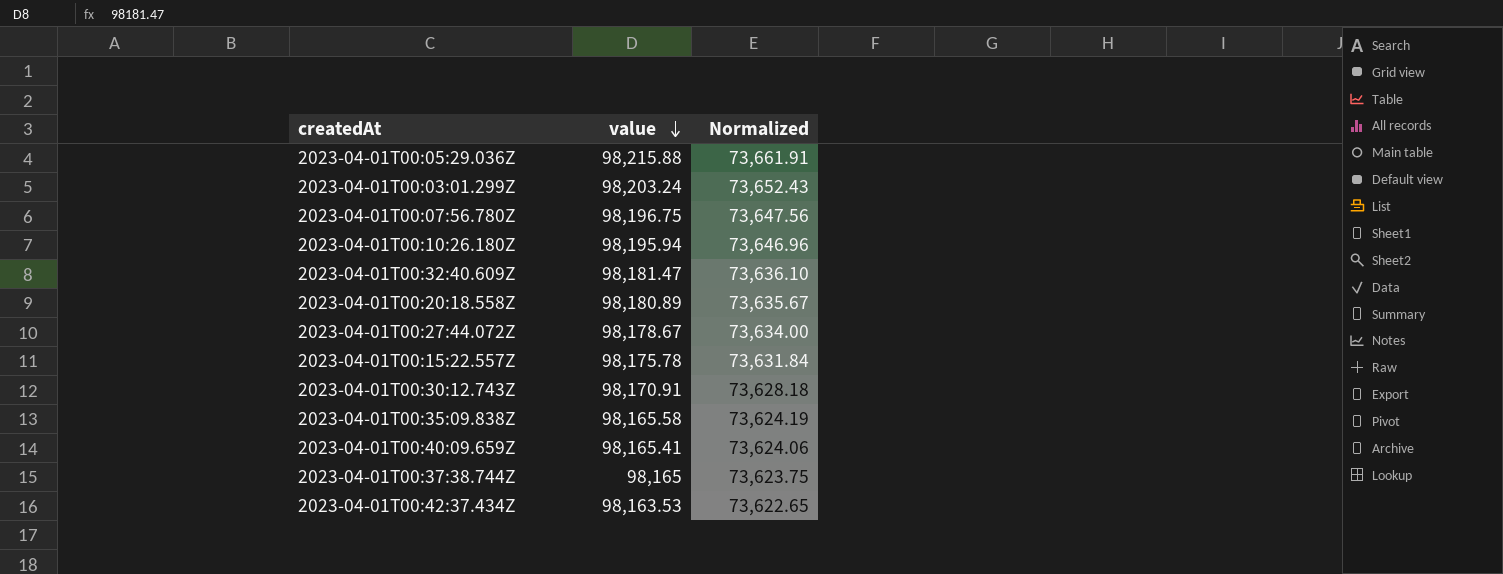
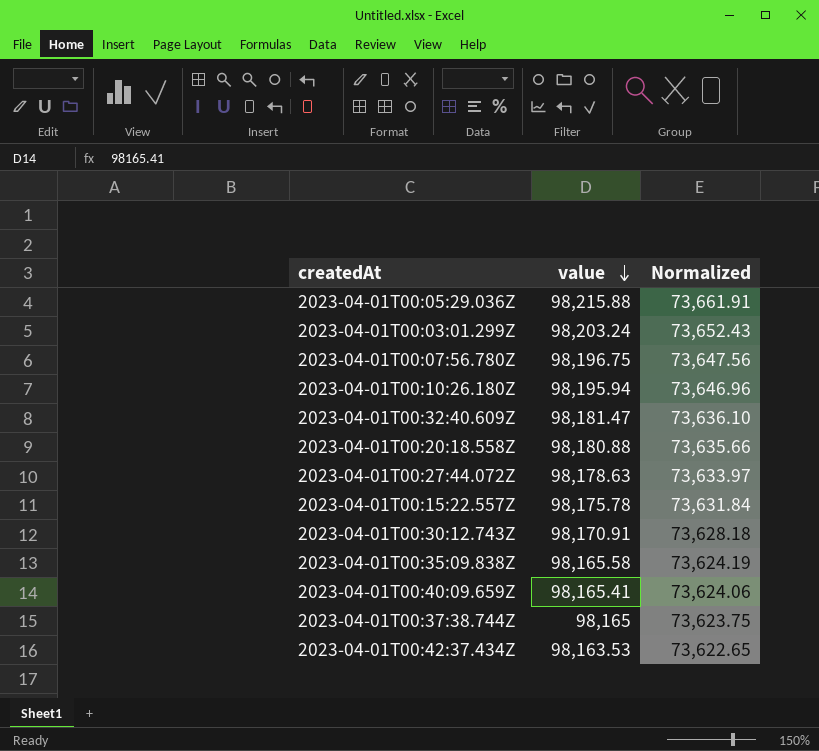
2023-04-01T00:20:18.558Z | value: 98,180.89 -> 98,180.88
2023-04-01T00:20:18.558Z | Normalized: 73,635.67 -> 73,635.66
2023-04-01T00:27:44.072Z | value: 98,178.67 -> 98,178.63
2023-04-01T00:27:44.072Z | Normalized: 73,634.00 -> 73,633.97

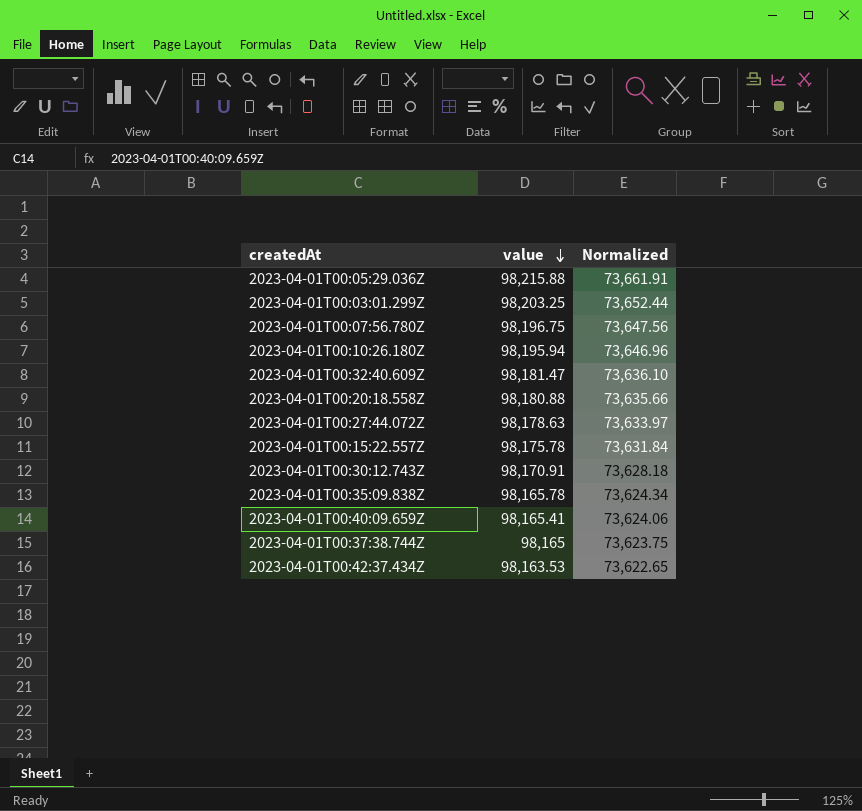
2023-04-01T00:03:01.299Z | value: 98,203.24 -> 98,203.25
2023-04-01T00:03:01.299Z | Normalized: 73,652.43 -> 73,652.44
2023-04-01T00:35:09.838Z | value: 98,165.58 -> 98,165.78
2023-04-01T00:35:09.838Z | Normalized: 73,624.19 -> 73,624.34

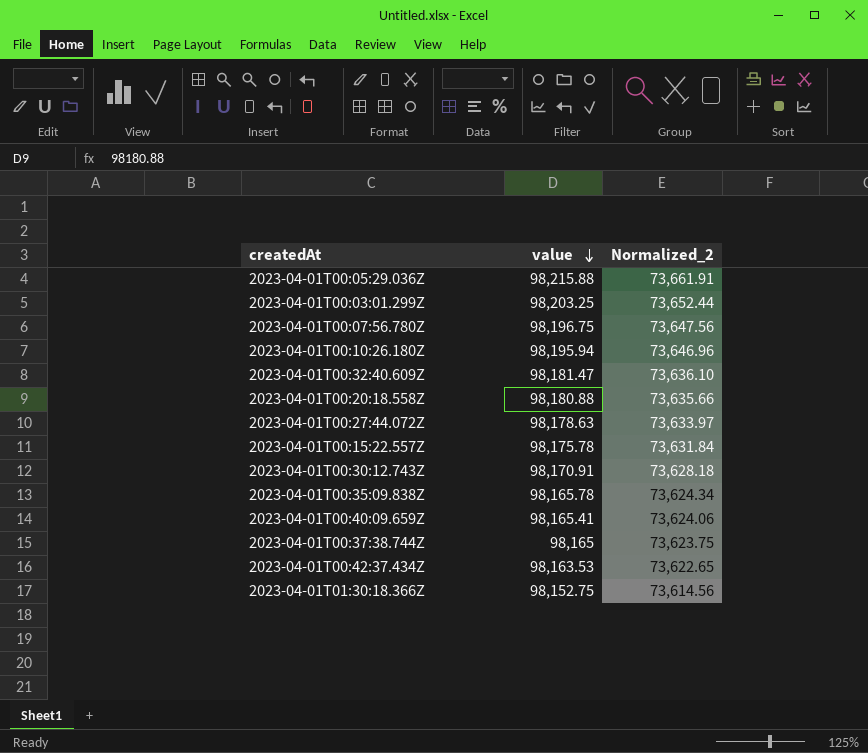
column name: Normalized -> Normalized_2
row 2023-04-01T01:30:18.366Z: none -> 98,152.75 | 73,614.56

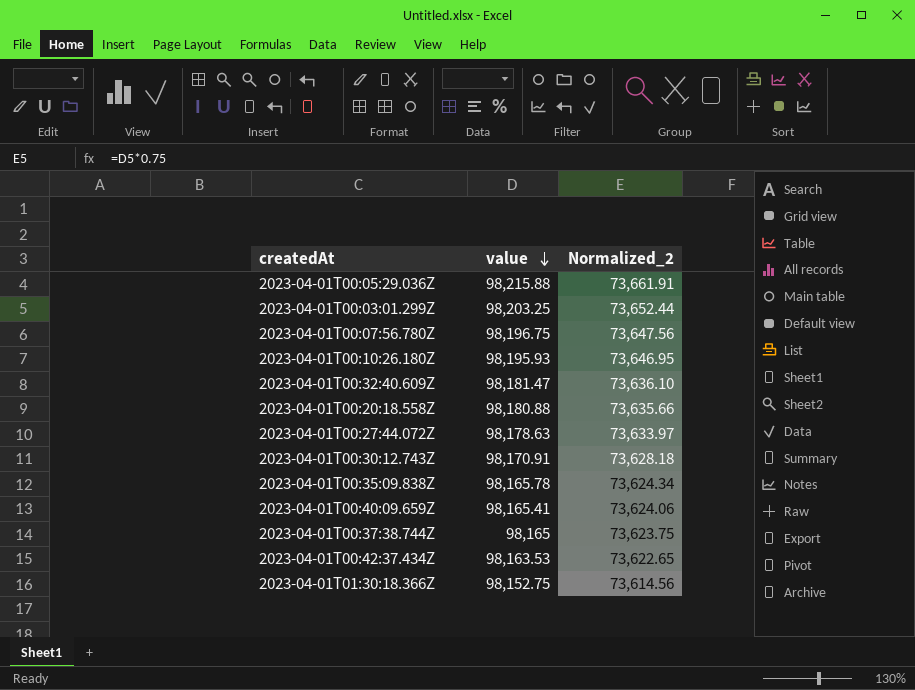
row 2023-04-01T00:15:22.557Z: 98,175.78 | 73,631.84 -> none
2023-04-01T00:10:26.180Z | value: 98,195.94 -> 98,195.93
2023-04-01T00:10:26.180Z | Normalized_2: 73,646.96 -> 73,646.95

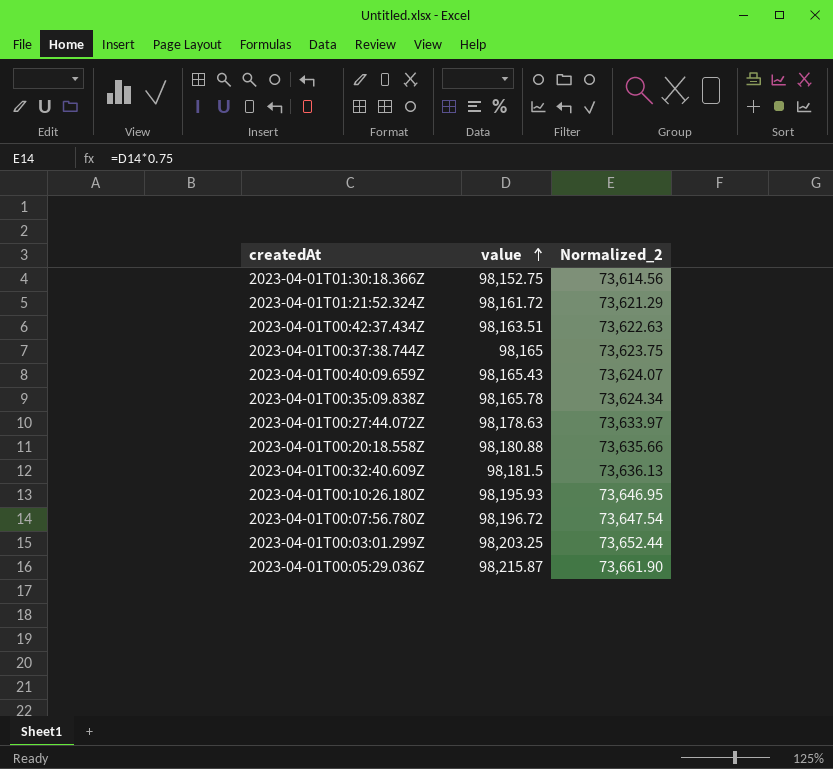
row order: value descending -> value ascending
row 2023-04-01T00:30:12.743Z: 98,170.91 | 73,628.18 -> none
row 2023-04-01T01:21:52.324Z: none -> 98,161.72 | 73,621.29
2023-04-01T00:42:37.434Z | value: 98,163.53 -> 98,163.51
2023-04-01T00:42:37.434Z | Normalized_2: 73,622.65 -> 73,622.63
2023-04-01T00:40:09.659Z | value: 98,165.41 -> 98,165.43
2023-04-01T00:40:09.659Z | Normalized_2: 73,624.06 -> 73,624.07
2023-04-01T00:32:40.609Z | value: 98,181.47 -> 98,181.5
2023-04-01T00:32:40.609Z | Normalized_2: 73,636.10 -> 73,636.13
2023-04-01T00:07:56.780Z | value: 98,196.75 -> 98,196.72
2023-04-01T00:07:56.780Z | Normalized_2: 73,647.56 -> 73,647.54
2023-04-01T00:05:29.036Z | value: 98,215.88 -> 98,215.87
2023-04-01T00:05:29.036Z | Normalized_2: 73,661.91 -> 73,661.90

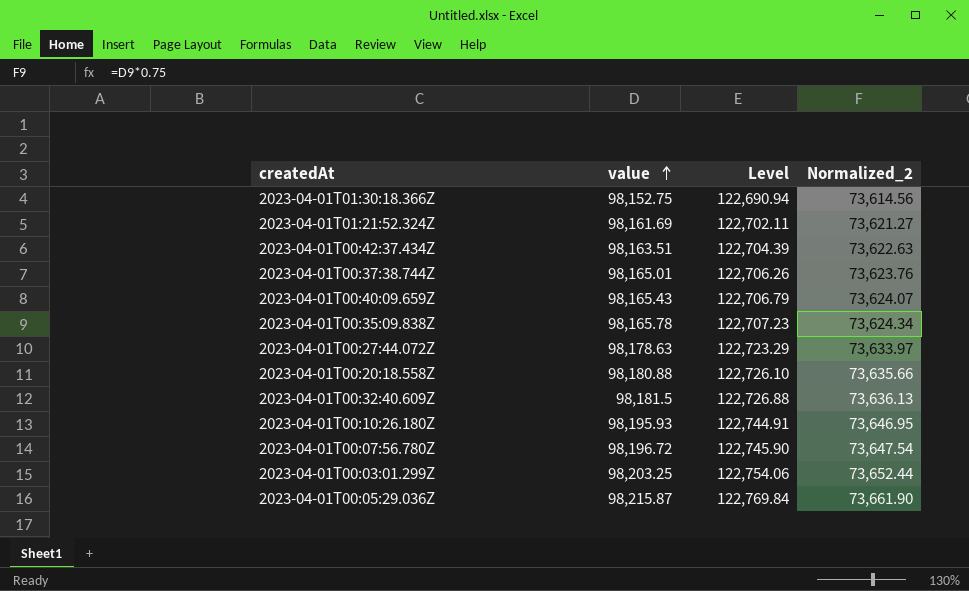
column Level | formula: none -> [value] * 1.25
2023-04-01T01:21:52.324Z | value: 98,161.72 -> 98,161.69
2023-04-01T01:21:52.324Z | Normalized_2: 73,621.29 -> 73,621.27
2023-04-01T00:37:38.744Z | value: 98,165 -> 98,165.01
2023-04-01T00:37:38.744Z | Normalized_2: 73,623.75 -> 73,623.76

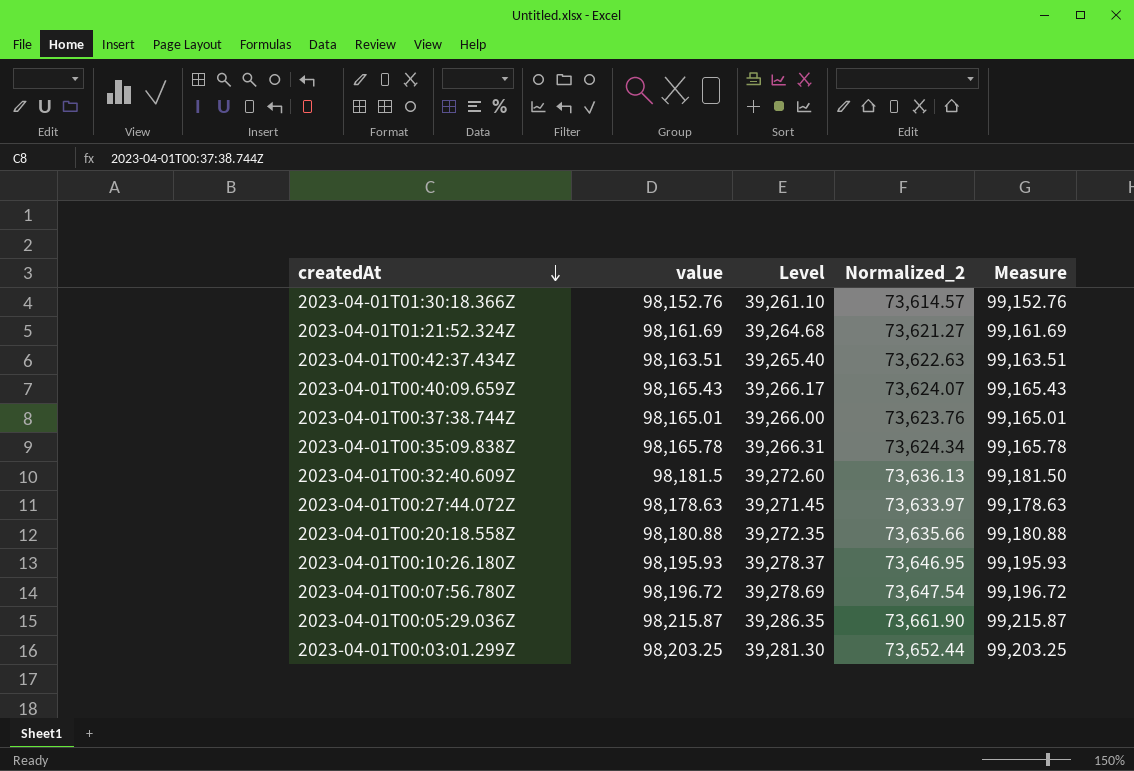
row order: value ascending -> createdAt descending
column Level | formula: [value] * 1.25 -> [value] * 0.4
column Measure | formula: none -> [value] + 1000
2023-04-01T01:30:18.366Z | value: 98,152.75 -> 98,152.76
2023-04-01T01:30:18.366Z | Normalized_2: 73,614.56 -> 73,614.57

